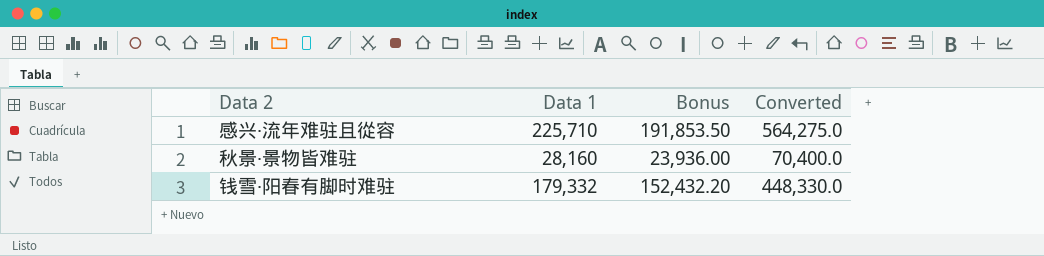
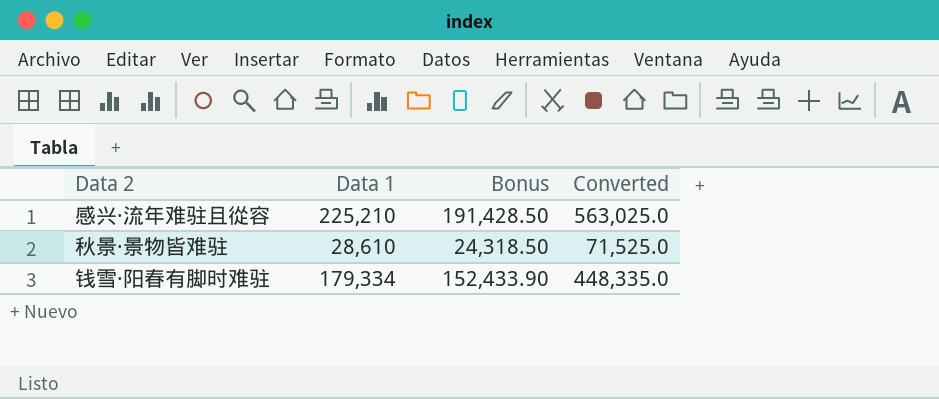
感兴·流年难驻且從容 | Data 1: 225,710 -> 225,210
感兴·流年难驻且從容 | Bonus: 191,853.50 -> 191,428.50
感兴·流年难驻且從容 | Converted: 564,275.0 -> 563,025.0
秋景·景物皆难驻 | Data 1: 28,160 -> 28,610
秋景·景物皆难驻 | Bonus: 23,936.00 -> 24,318.50
秋景·景物皆难驻 | Converted: 70,400.0 -> 71,525.0
钱雪·阳春有脚时难驻 | Data 1: 179,332 -> 179,334
钱雪·阳春有脚时难驻 | Bonus: 152,432.20 -> 152,433.90
钱雪·阳春有脚时难驻 | Converted: 448,330.0 -> 448,335.0

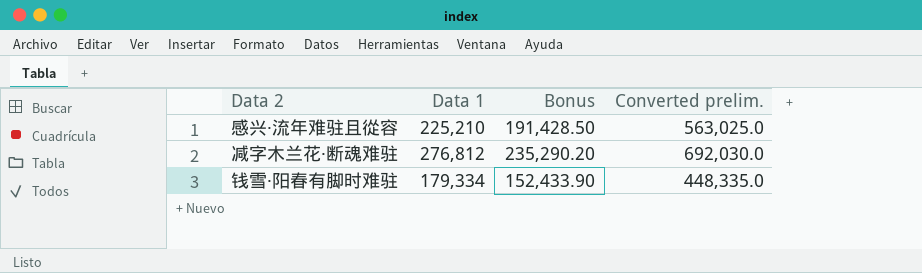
column name: Converted -> Converted prelim.
row 秋景·景物皆难驻: 28,610 | 24,318.50 | 71,525.0 -> none
row 减字木兰花·断魂难驻: none -> 276,812 | 235,290.20 | 692,030.0

